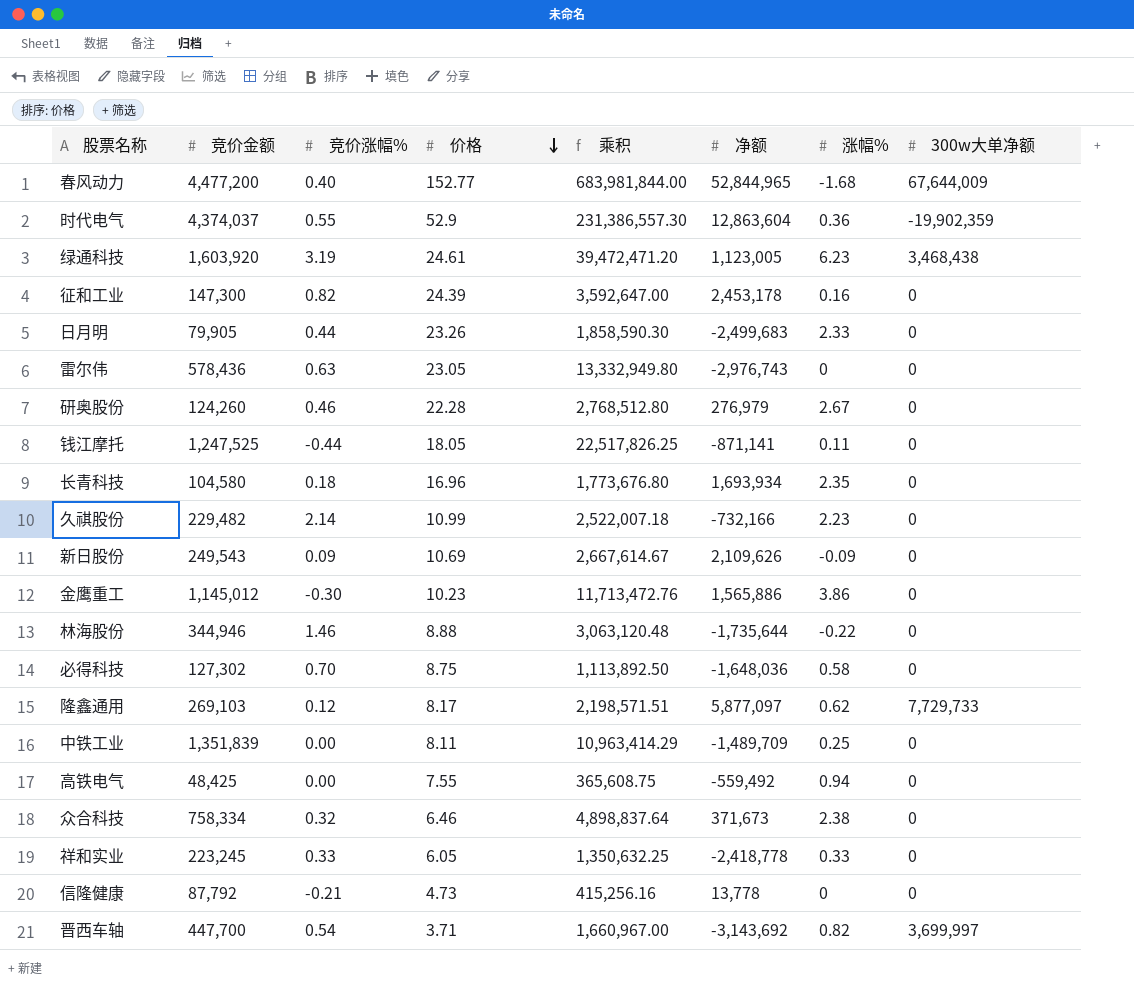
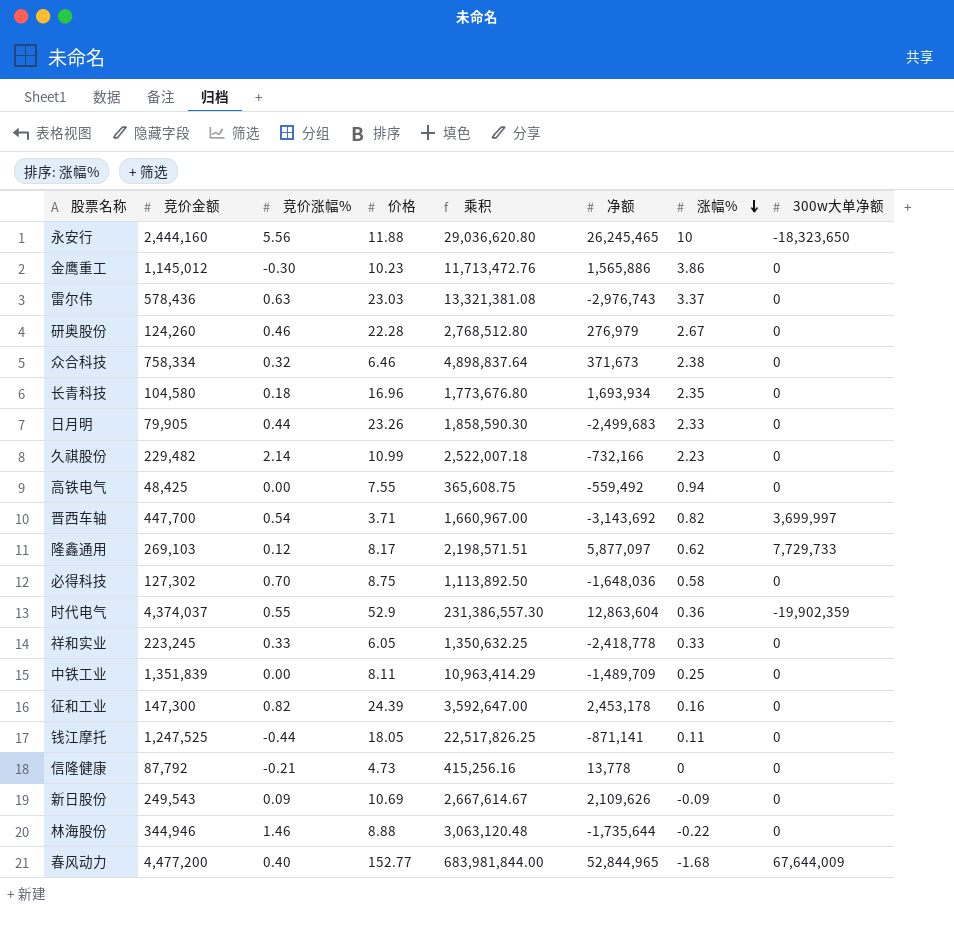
row order: 价格 descending -> 涨幅% descending
row 绿通科技: 1,603,920 | 3.19 | 24.61 | 39,472,471.20 | 1,123,005 | 6.23 | 3,468,438 -> none
row 永安行: none -> 2,444,160 | 5.56 | 11.88 | 29,036,620.80 | 26,245,465 | 10 | -18,323,650
雷尔伟 | 价格: 23.05 -> 23.03
雷尔伟 | 乘积: 13,332,949.80 -> 13,321,381.08
雷尔伟 | 涨幅%: 0 -> 3.37

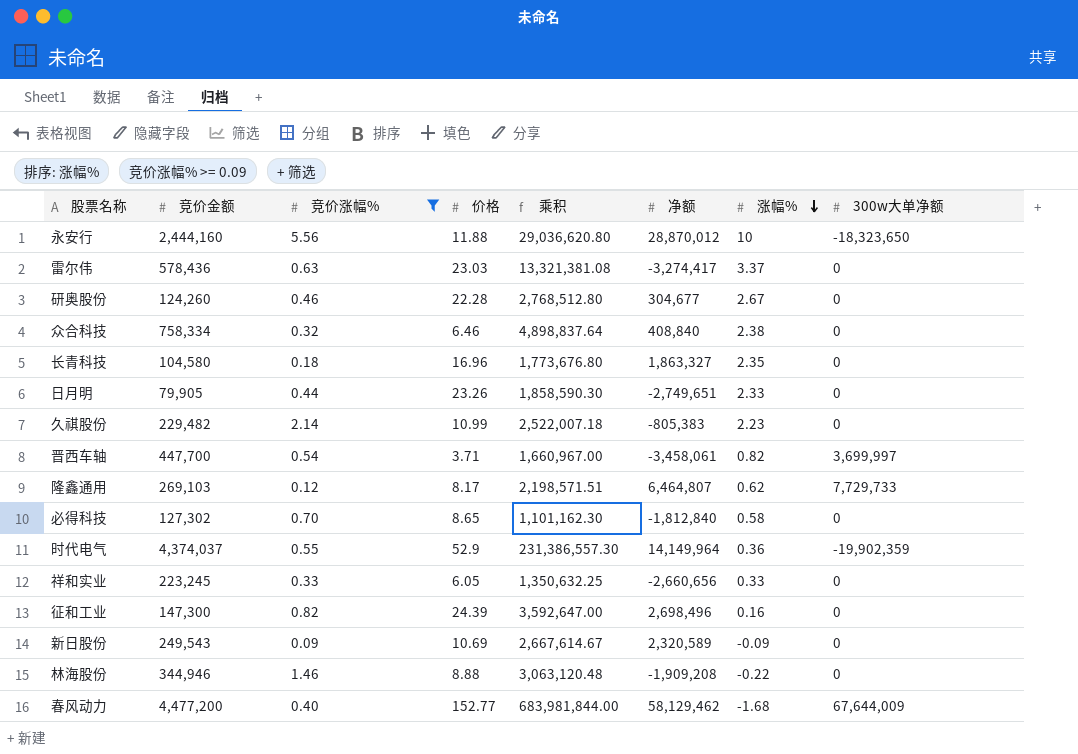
filter: none -> 竞价涨幅% >= 0.09
永安行 | 净额: 26,245,465 -> 28,870,012
雷尔伟 | 净额: -2,976,743 -> -3,274,417
研奥股份 | 净额: 276,979 -> 304,677
众合科技 | 净额: 371,673 -> 408,840
长青科技 | 净额: 1,693,934 -> 1,863,327
日月明 | 净额: -2,499,683 -> -2,749,651
久祺股份 | 净额: -732,166 -> -805,383
晋西车轴 | 净额: -3,143,692 -> -3,458,061
隆鑫通用 | 净额: 5,877,097 -> 6,464,807
必得科技 | 价格: 8.75 -> 8.65
必得科技 | 乘积: 1,113,892.50 -> 1,101,162.30
必得科技 | 净额: -1,648,036 -> -1,812,840
时代电气 | 净额: 12,863,604 -> 14,149,964
祥和实业 | 净额: -2,418,778 -> -2,660,656
征和工业 | 净额: 2,453,178 -> 2,698,496
新日股份 | 净额: 2,109,626 -> 2,320,589
林海股份 | 净额: -1,735,644 -> -1,909,208
春风动力 | 净额: 52,844,965 -> 58,129,462

